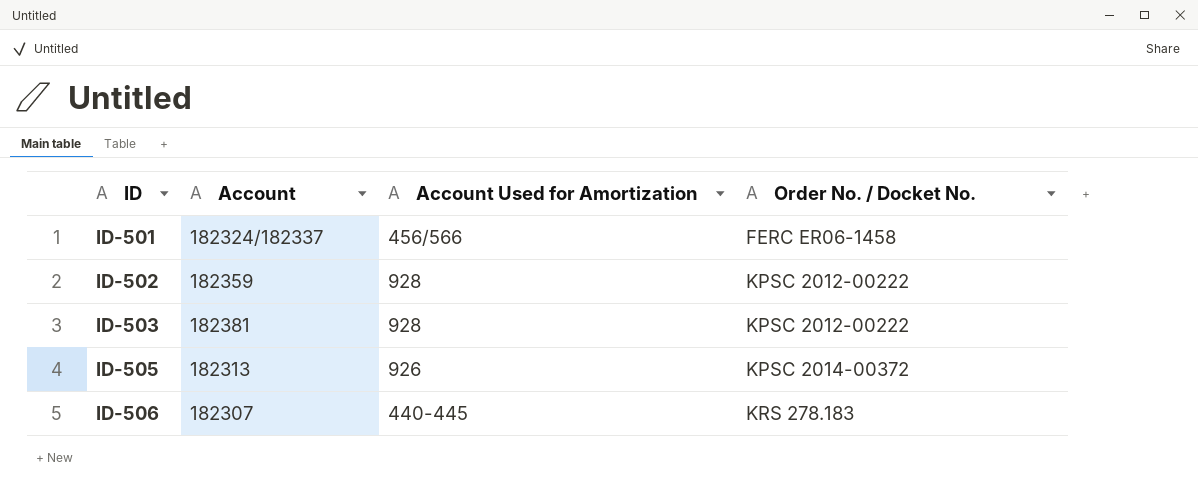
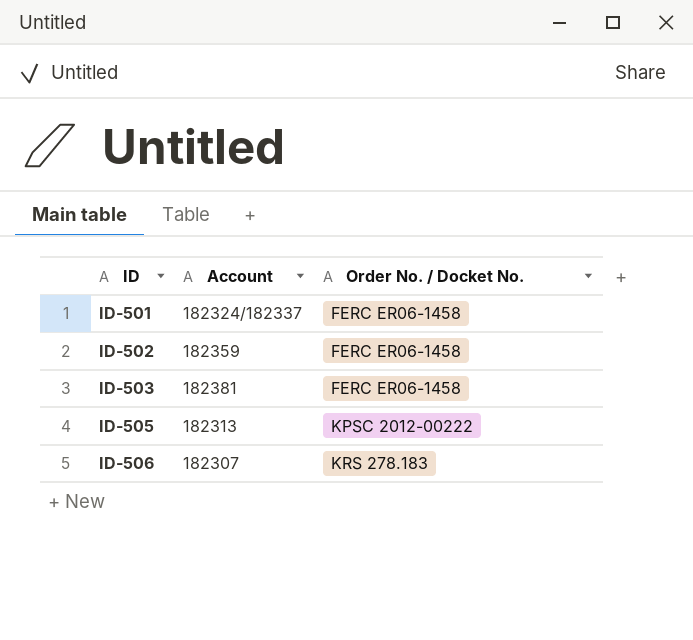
column Account Used for Amortization | position: 3 -> none
ID-502 | Order No. / Docket No.: KPSC 2012-00222 -> FERC ER06-1458
ID-503 | Order No. / Docket No.: KPSC 2012-00222 -> FERC ER06-1458
ID-505 | Order No. / Docket No.: KPSC 2014-00372 -> KPSC 2012-00222

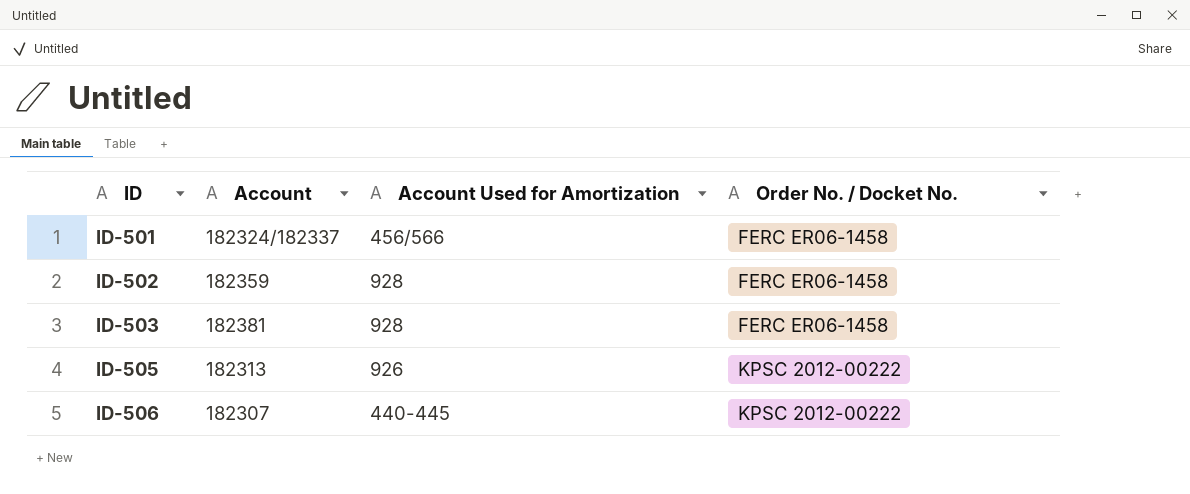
column Account Used for Amortization | position: none -> 3
ID-506 | Order No. / Docket No.: KRS 278.183 -> KPSC 2012-00222

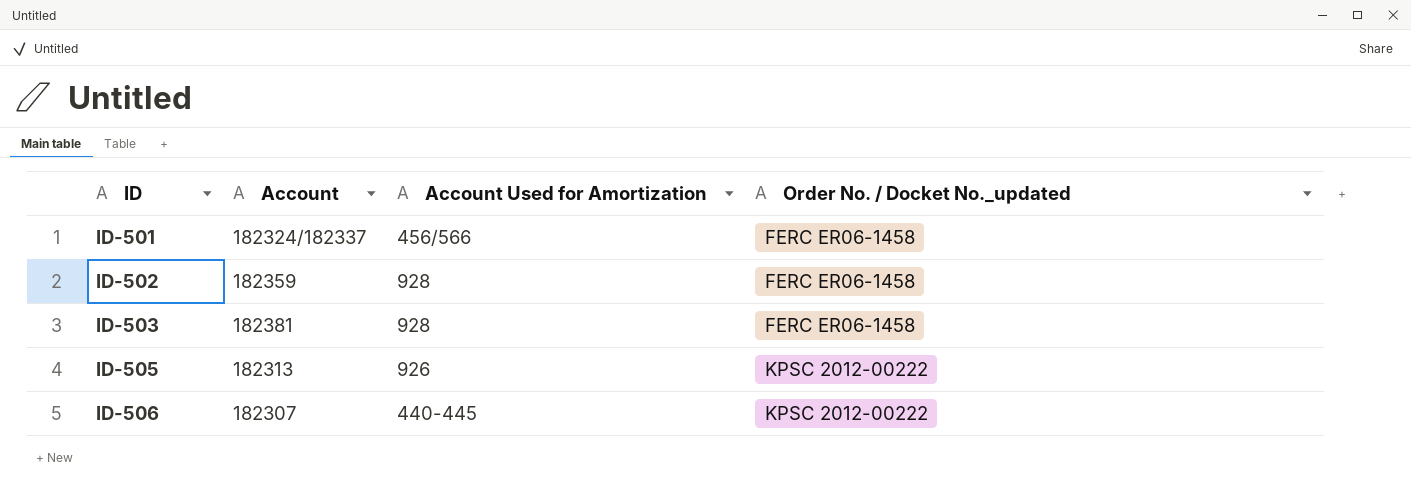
column name: Order No. / Docket No. -> Order No. / Docket No._updated

